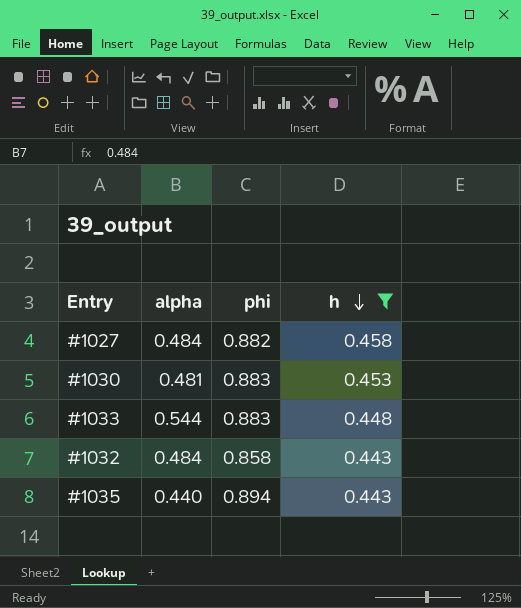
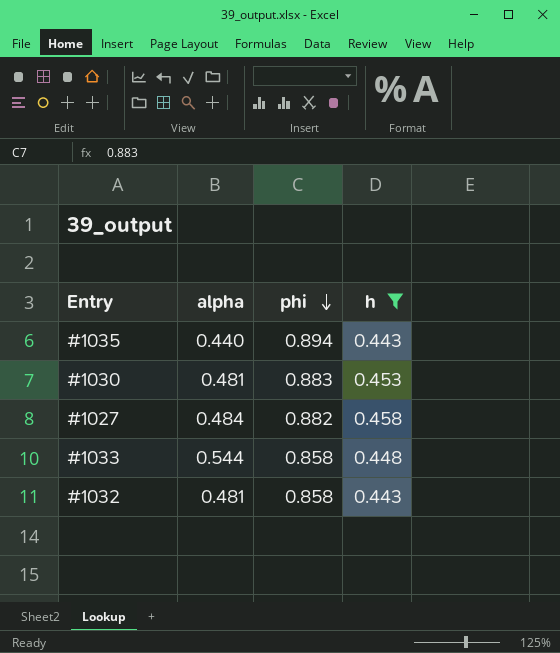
row order: h descending -> phi descending
#1033 | phi: 0.883 -> 0.858
#1032 | alpha: 0.484 -> 0.481

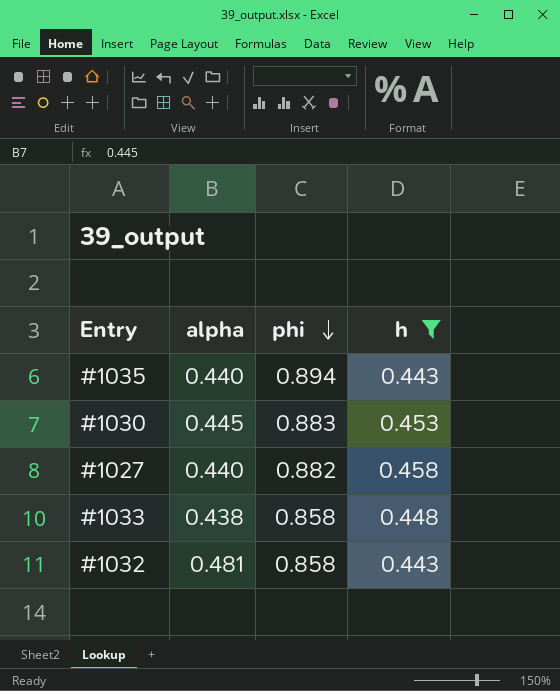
#1030 | alpha: 0.481 -> 0.445
#1027 | alpha: 0.484 -> 0.440
#1033 | alpha: 0.544 -> 0.438

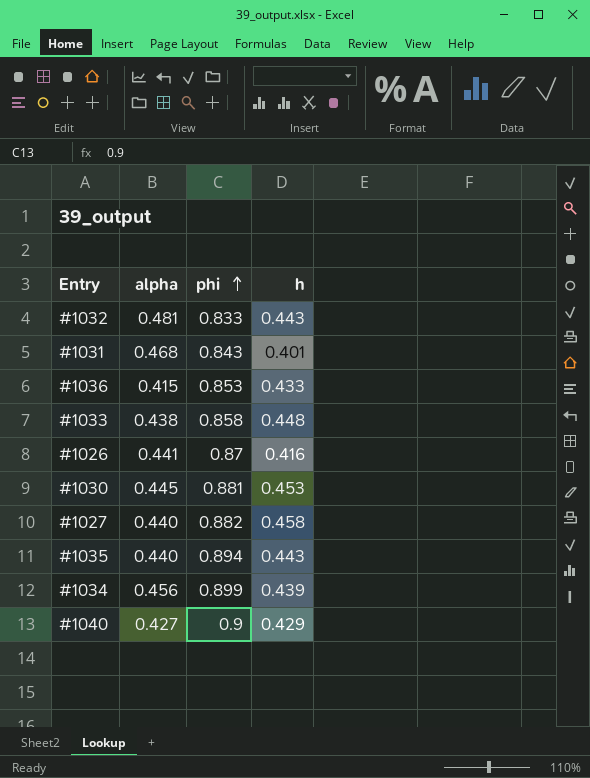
filter: h >= 0.443 -> none
row order: phi descending -> phi ascending
#1032 | phi: 0.858 -> 0.833
#1030 | phi: 0.883 -> 0.881

